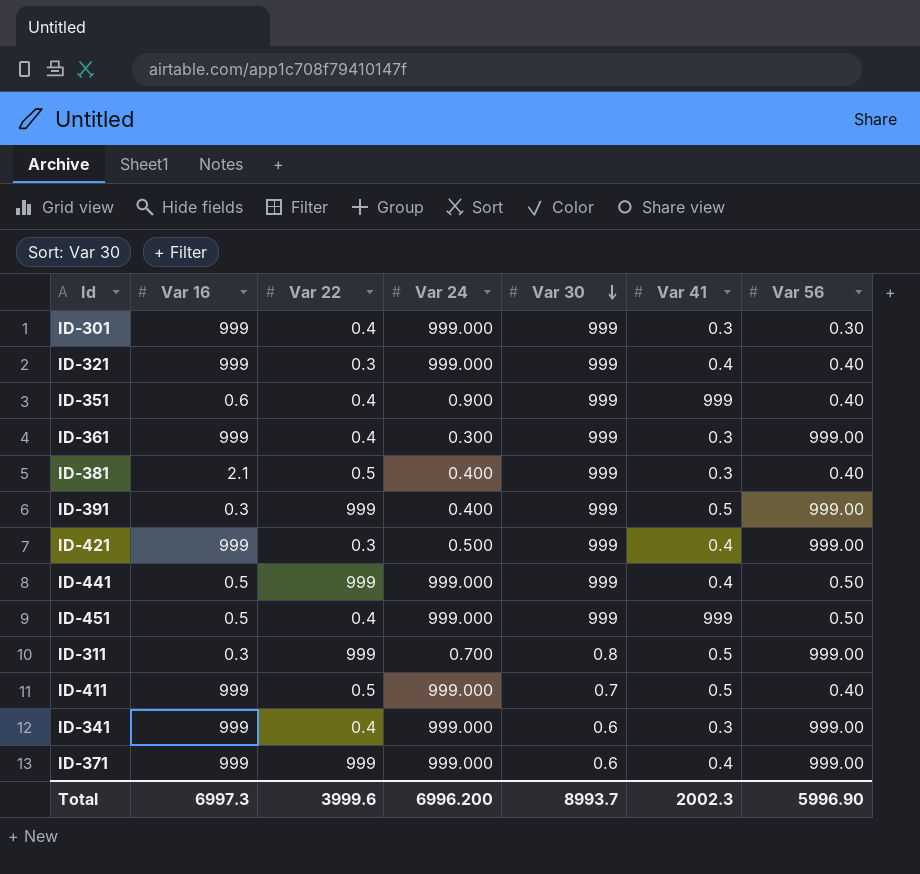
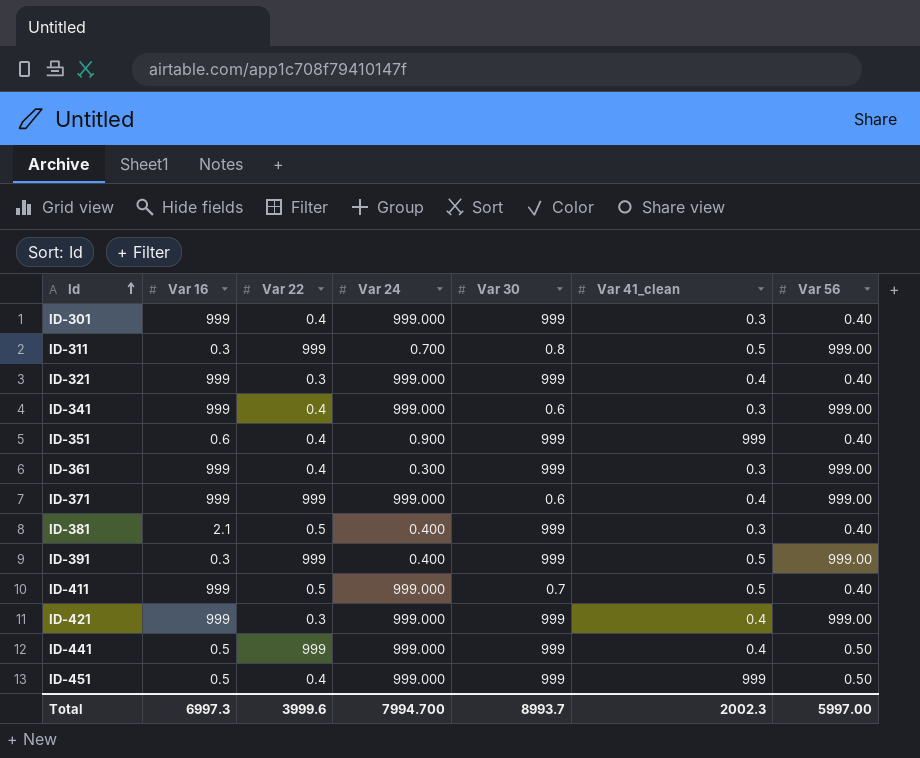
row order: Var 30 descending -> Id ascending
column name: Var 41 -> Var 41_clean
ID-301 | Var 56: 0.30 -> 0.40
ID-421 | Var 24: 0.500 -> 999.000
Total | Var 24: 6996.200 -> 7994.700
Total | Var 56: 5996.90 -> 5997.00

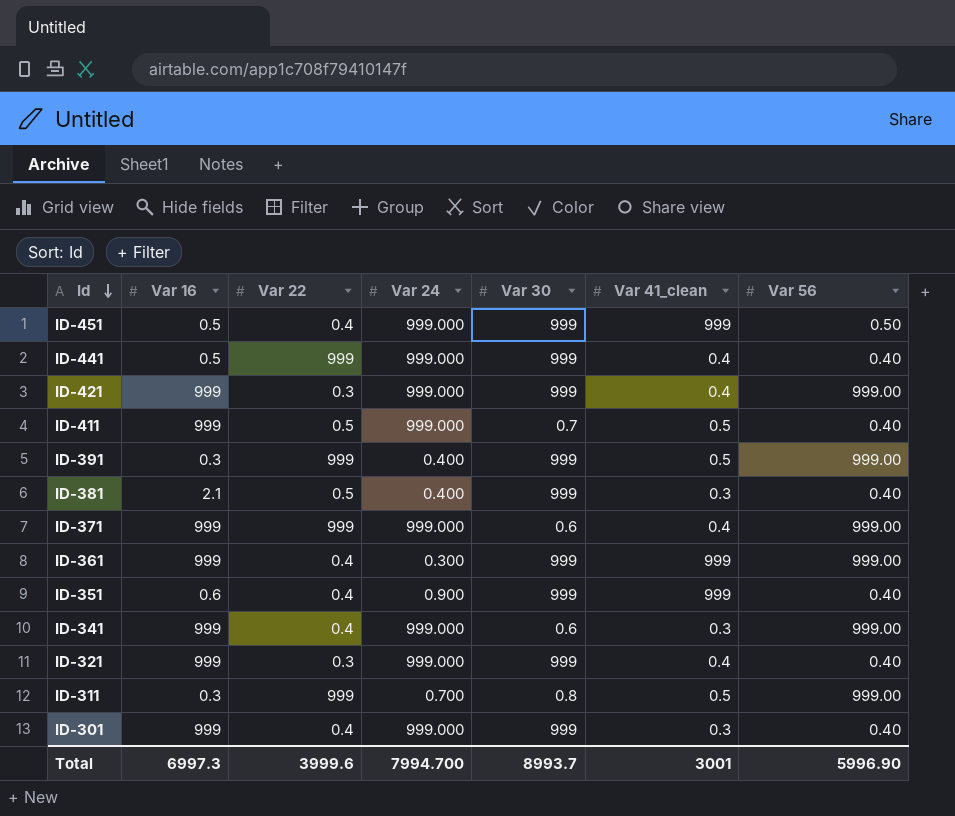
row order: Id ascending -> Id descending
ID-441 | Var 56: 0.50 -> 0.40
ID-361 | Var 41_clean: 0.3 -> 999
Total | Var 41_clean: 2002.3 -> 3001
Total | Var 56: 5997.00 -> 5996.90

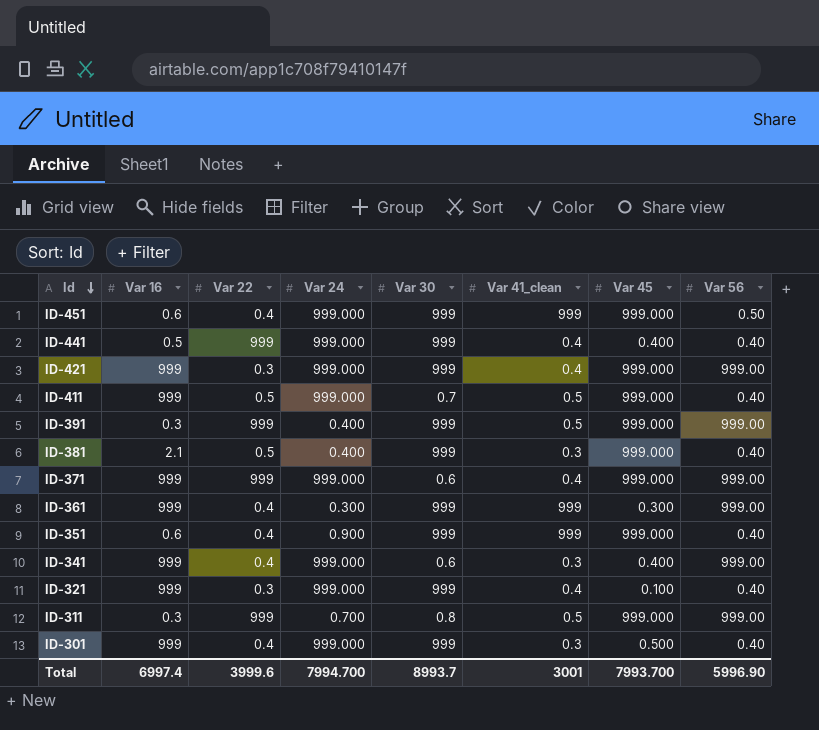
column Var 45 | position: none -> 7
ID-451 | Var 16: 0.5 -> 0.6
Total | Var 16: 6997.3 -> 6997.4

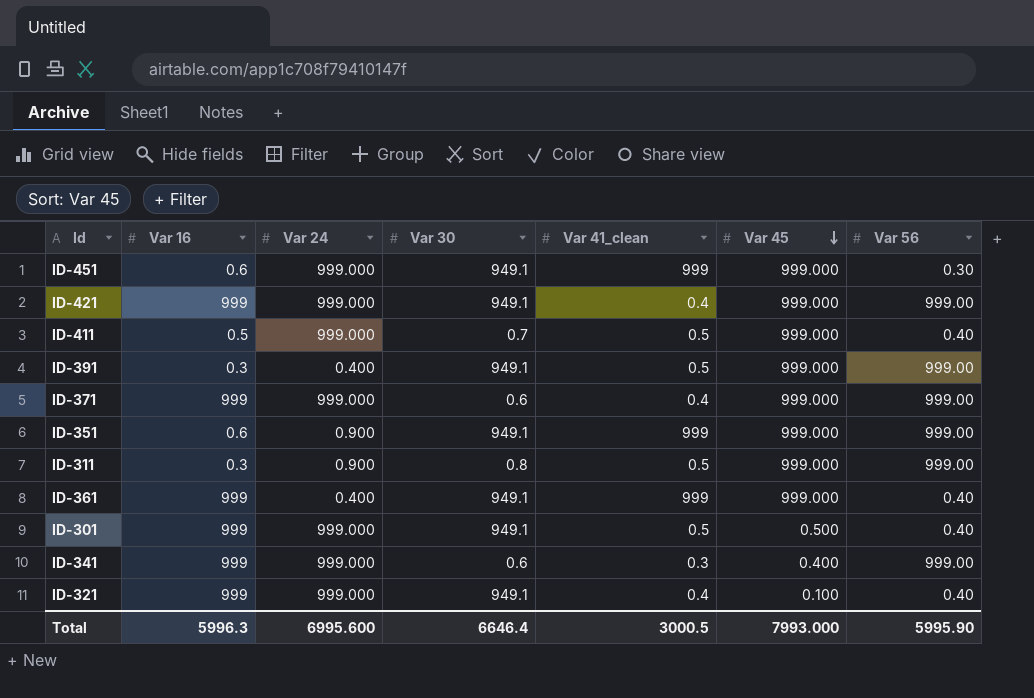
row order: Id descending -> Var 45 descending
column Var 22 | position: 3 -> none
row ID-441: 0.5 | 999 | 999.000 | 999 | 0.4 | 0.400 | 0.40 -> none
row ID-381: 2.1 | 0.5 | 0.400 | 999 | 0.3 | 999.000 | 0.40 -> none
ID-451 | Var 30: 999 -> 949.1
ID-451 | Var 56: 0.50 -> 0.30
ID-421 | Var 30: 999 -> 949.1
ID-411 | Var 16: 999 -> 0.5
ID-391 | Var 30: 999 -> 949.1
ID-351 | Var 30: 999 -> 949.1
ID-351 | Var 56: 0.40 -> 999.00
ID-311 | Var 24: 0.700 -> 0.900
ID-361 | Var 24: 0.300 -> 0.400
ID-361 | Var 30: 999 -> 949.1
ID-361 | Var 45: 0.300 -> 999.000
ID-361 | Var 56: 999.00 -> 0.40
ID-301 | Var 30: 999 -> 949.1
ID-301 | Var 41_clean: 0.3 -> 0.5
ID-321 | Var 30: 999 -> 949.1
Total | Var 16: 6997.4 -> 5996.3
Total | Var 24: 7994.700 -> 6995.600
Total | Var 30: 8993.7 -> 6646.4
Total | Var 41_clean: 3001 -> 3000.5
Total | Var 45: 7993.700 -> 7993.000
Total | Var 56: 5996.90 -> 5995.90

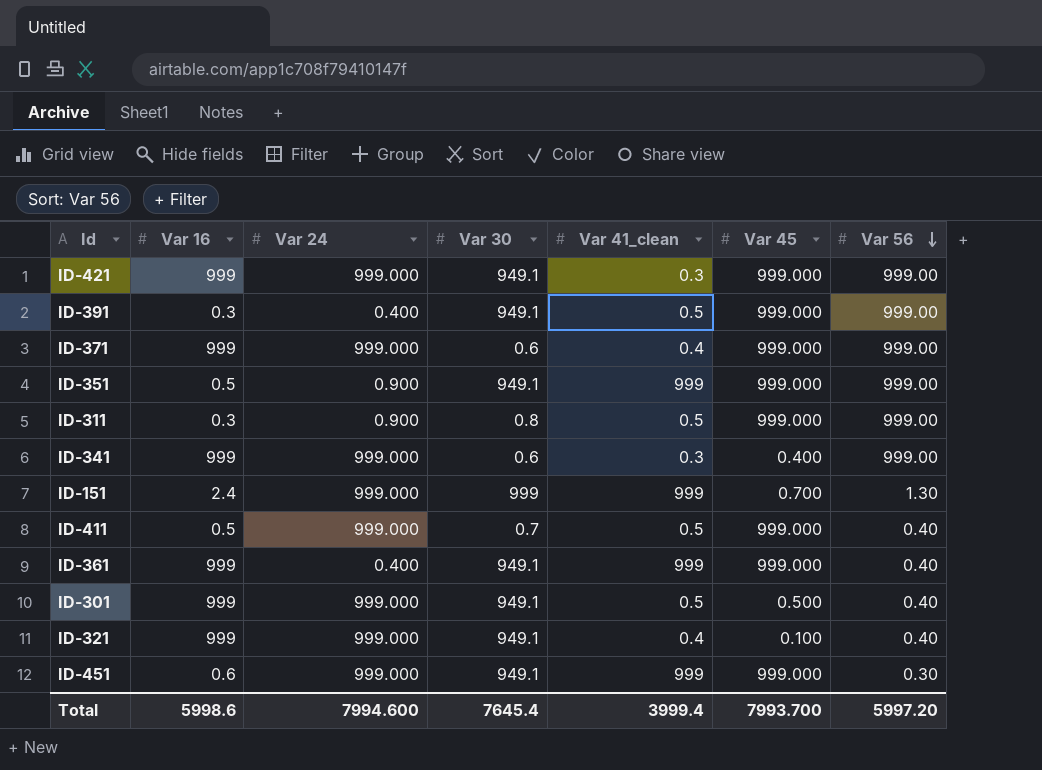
row order: Var 45 descending -> Var 56 descending
ID-421 | Var 41_clean: 0.4 -> 0.3
ID-351 | Var 16: 0.6 -> 0.5
row ID-151: none -> 2.4 | 999.000 | 999 | 999 | 0.700 | 1.30
Total | Var 16: 5996.3 -> 5998.6
Total | Var 24: 6995.600 -> 7994.600
Total | Var 30: 6646.4 -> 7645.4
Total | Var 41_clean: 3000.5 -> 3999.4
Total | Var 45: 7993.000 -> 7993.700
Total | Var 56: 5995.90 -> 5997.20

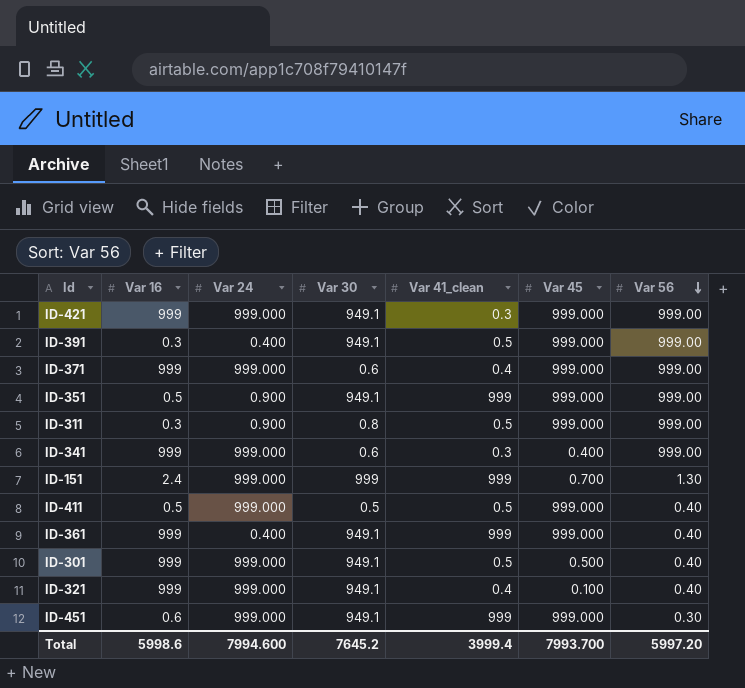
ID-411 | Var 30: 0.7 -> 0.5
Total | Var 30: 7645.4 -> 7645.2

